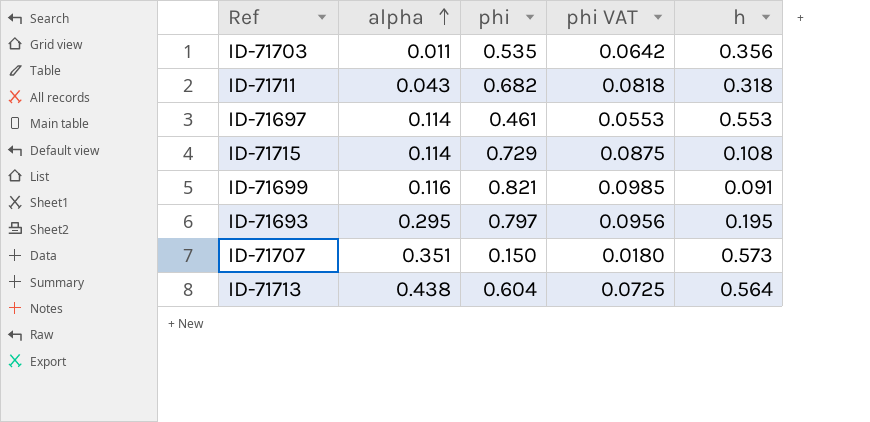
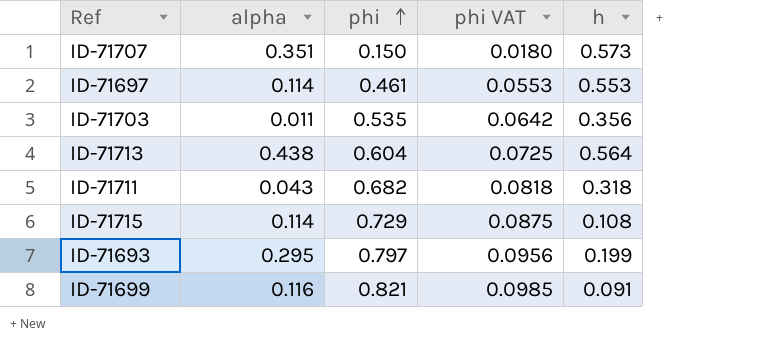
row order: alpha ascending -> phi ascending
ID-71693 | h: 0.195 -> 0.199

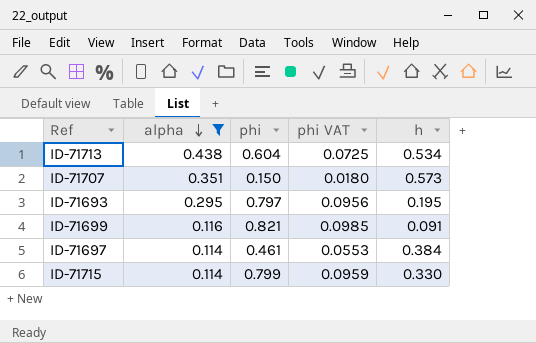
filter: none -> alpha >= 0.114
row order: phi ascending -> alpha descending
ID-71713 | h: 0.564 -> 0.534
ID-71693 | h: 0.199 -> 0.195
ID-71697 | h: 0.553 -> 0.384
ID-71715 | phi: 0.729 -> 0.799
ID-71715 | phi VAT: 0.0875 -> 0.0959
ID-71715 | h: 0.108 -> 0.330

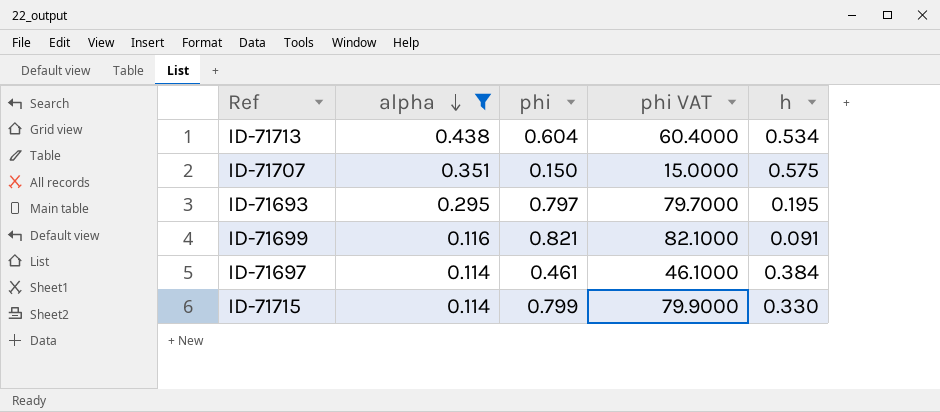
column phi VAT | formula: [phi] * 0.12 -> [phi] * 100
ID-71707 | h: 0.573 -> 0.575

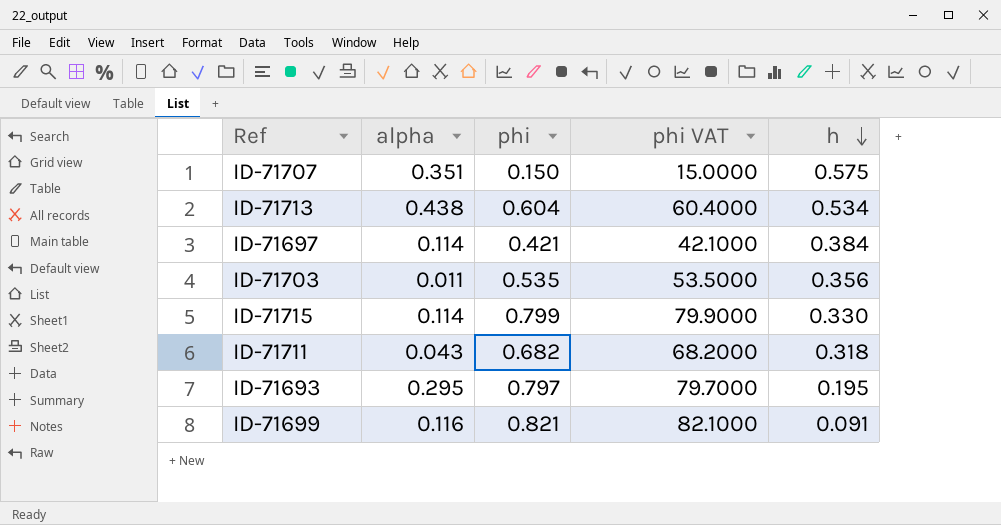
filter: alpha >= 0.114 -> none
row order: alpha descending -> h descending
ID-71697 | phi: 0.461 -> 0.421
ID-71697 | phi VAT: 46.1000 -> 42.1000

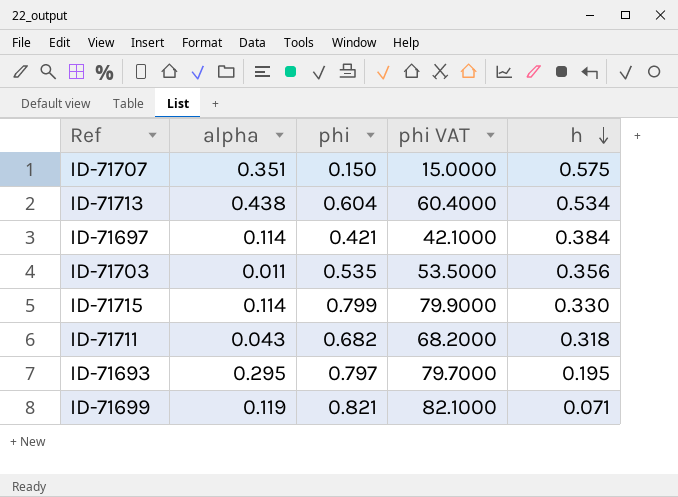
ID-71699 | alpha: 0.116 -> 0.119
ID-71699 | h: 0.091 -> 0.071

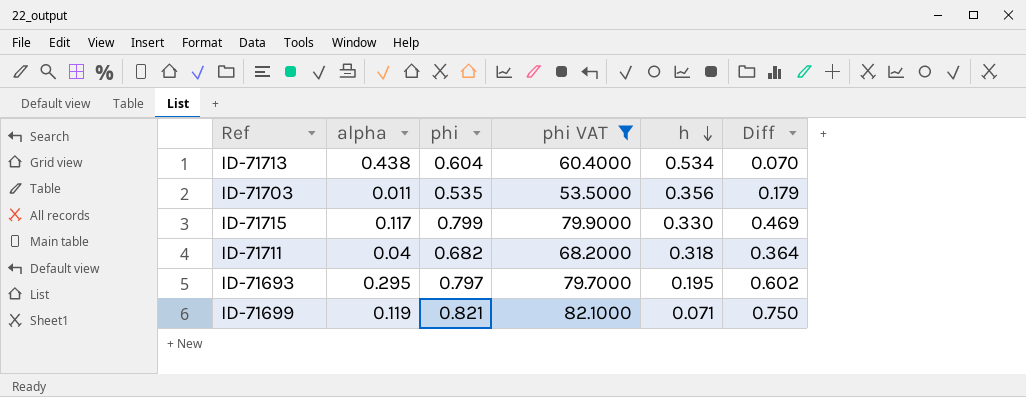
filter: none -> phi VAT >= 53.5000
column Diff | formula: none -> [phi] - [h]
ID-71715 | alpha: 0.114 -> 0.117
ID-71711 | alpha: 0.043 -> 0.04

